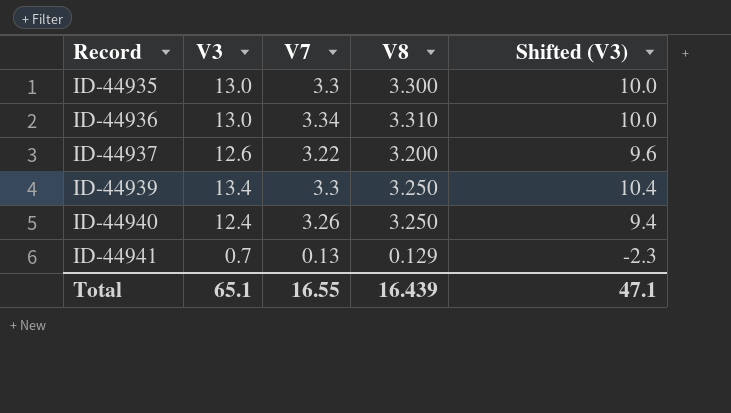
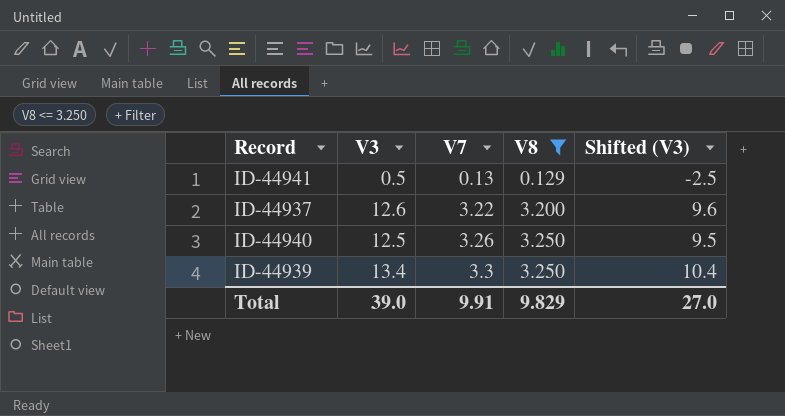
filter: none -> V8 <= 3.250
row order: Record ascending -> V7 ascending
ID-44941 | V3: 0.7 -> 0.5
ID-44941 | Shifted (V3): -2.3 -> -2.5
ID-44940 | V3: 12.4 -> 12.5
ID-44940 | Shifted (V3): 9.4 -> 9.5
Total | V3: 65.1 -> 39.0
Total | V7: 16.55 -> 9.91
Total | V8: 16.439 -> 9.829
Total | Shifted (V3): 47.1 -> 27.0

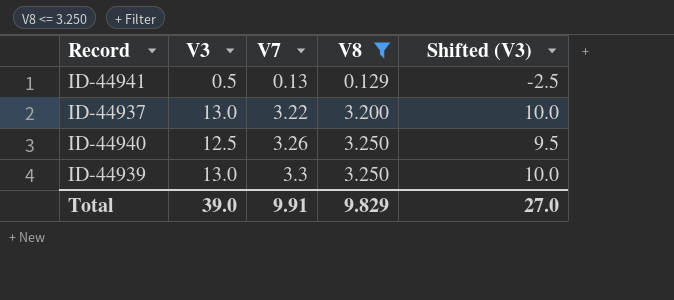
ID-44937 | V3: 12.6 -> 13.0
ID-44937 | Shifted (V3): 9.6 -> 10.0
ID-44939 | V3: 13.4 -> 13.0
ID-44939 | Shifted (V3): 10.4 -> 10.0

